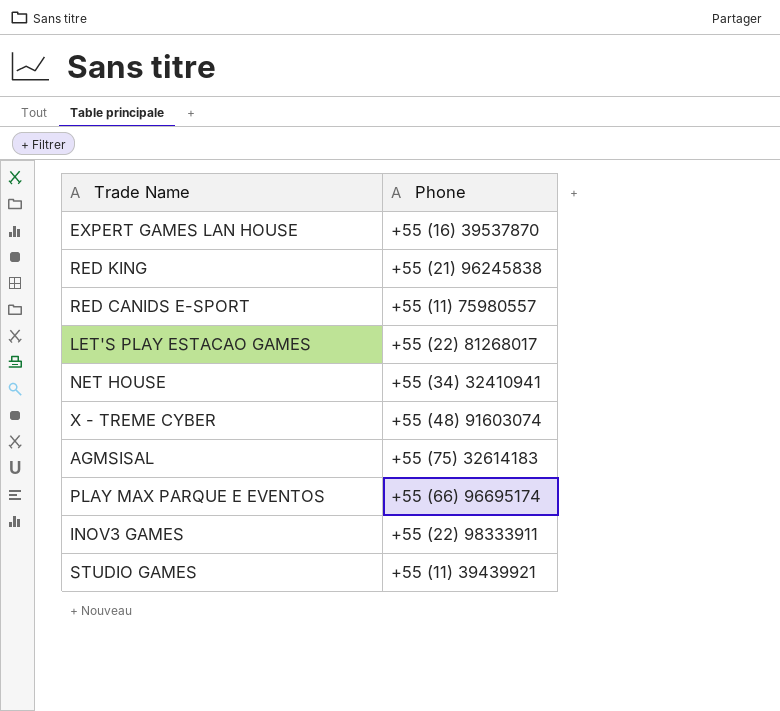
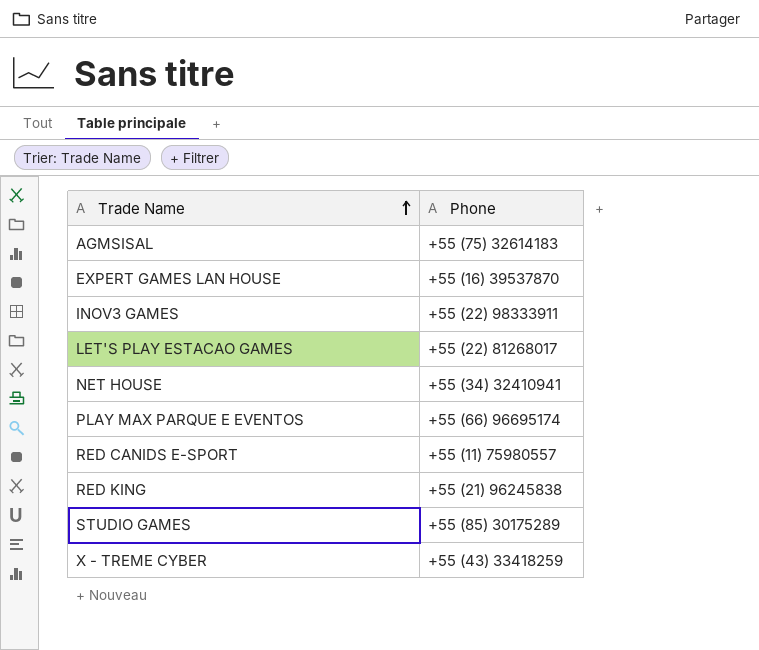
row order: none -> Trade Name ascending
STUDIO GAMES | Phone: +55 (11) 39439921 -> +55 (85) 30175289
X - TREME CYBER | Phone: +55 (48) 91603074 -> +55 (43) 33418259

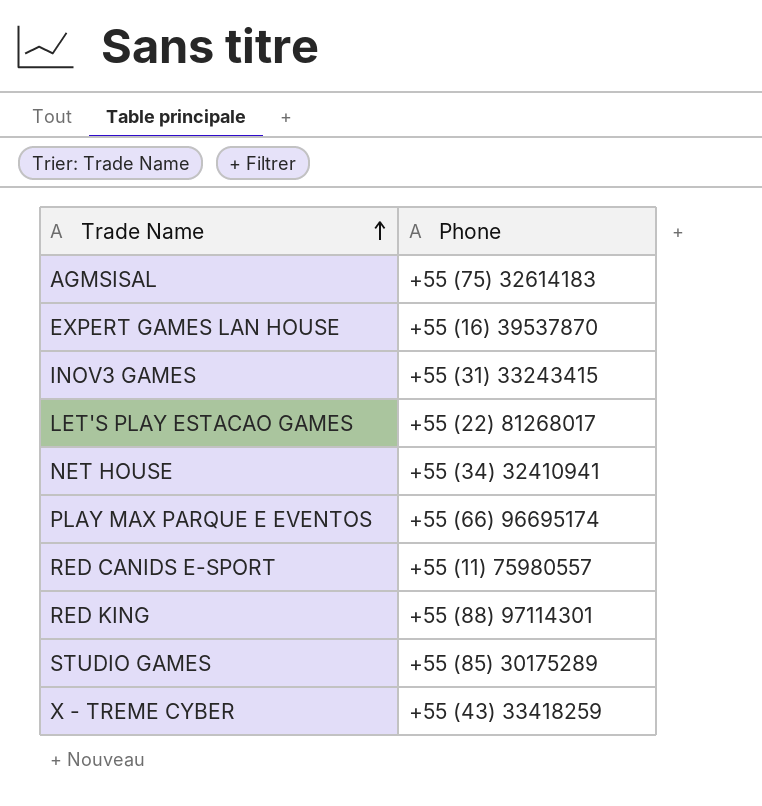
INOV3 GAMES | Phone: +55 (22) 98333911 -> +55 (31) 33243415
RED KING | Phone: +55 (21) 96245838 -> +55 (88) 97114301

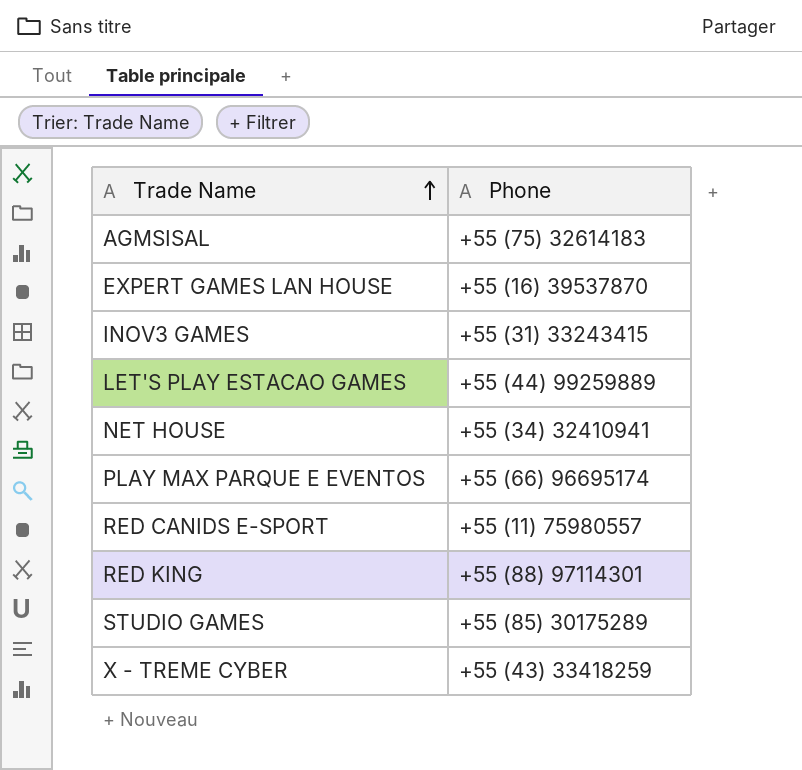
LET'S PLAY ESTACAO GAMES | Phone: +55 (22) 81268017 -> +55 (44) 99259889

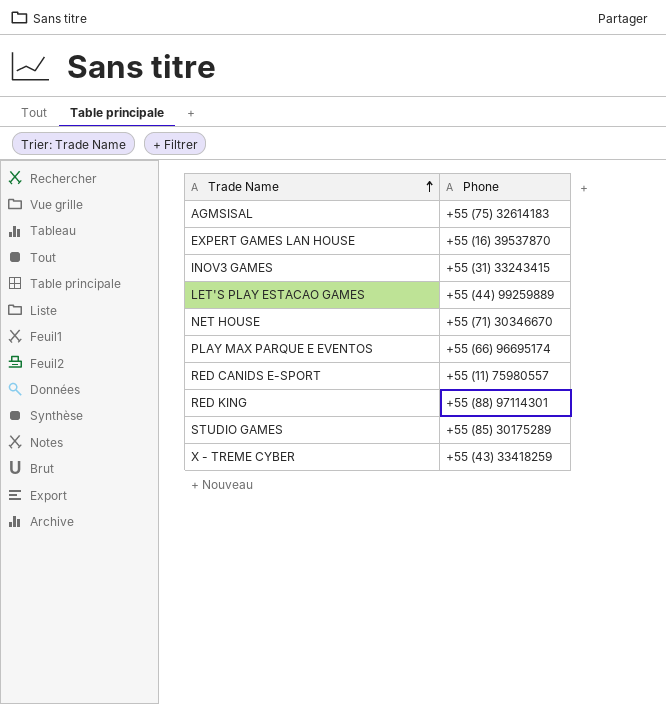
NET HOUSE | Phone: +55 (34) 32410941 -> +55 (71) 30346670

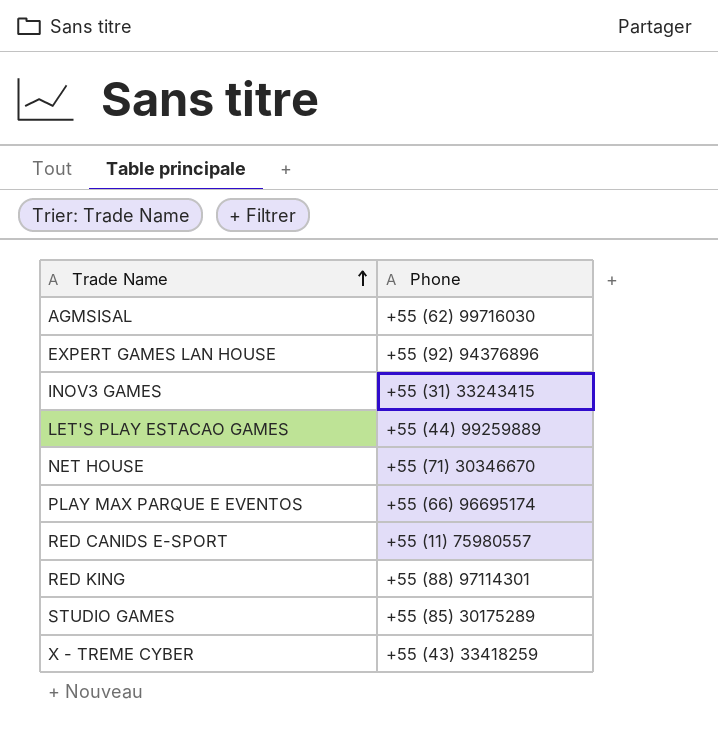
AGMSISAL | Phone: +55 (75) 32614183 -> +55 (62) 99716030
EXPERT GAMES LAN HOUSE | Phone: +55 (16) 39537870 -> +55 (92) 94376896

